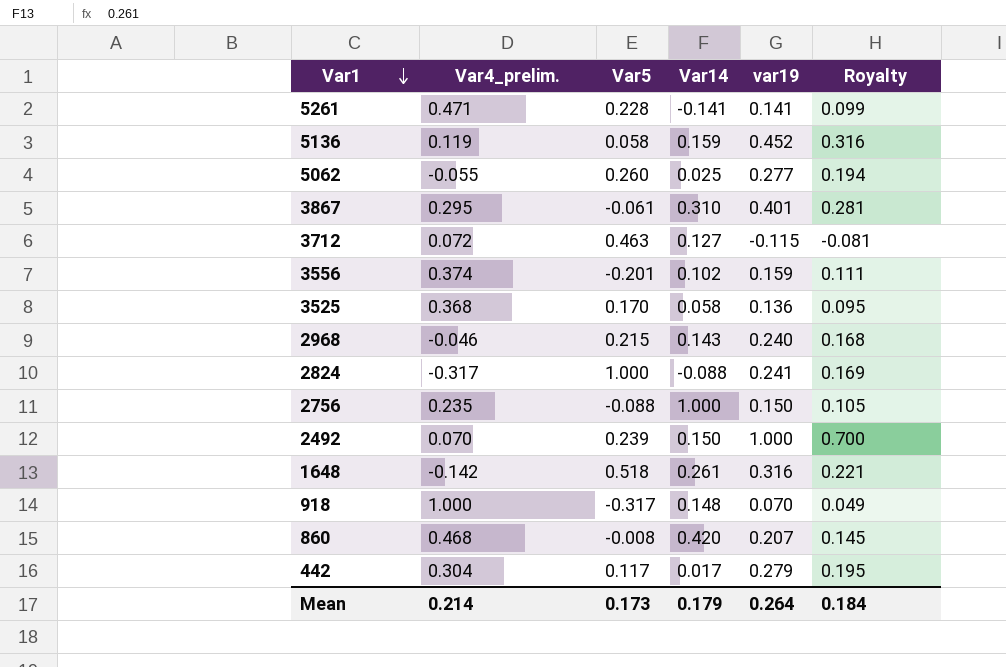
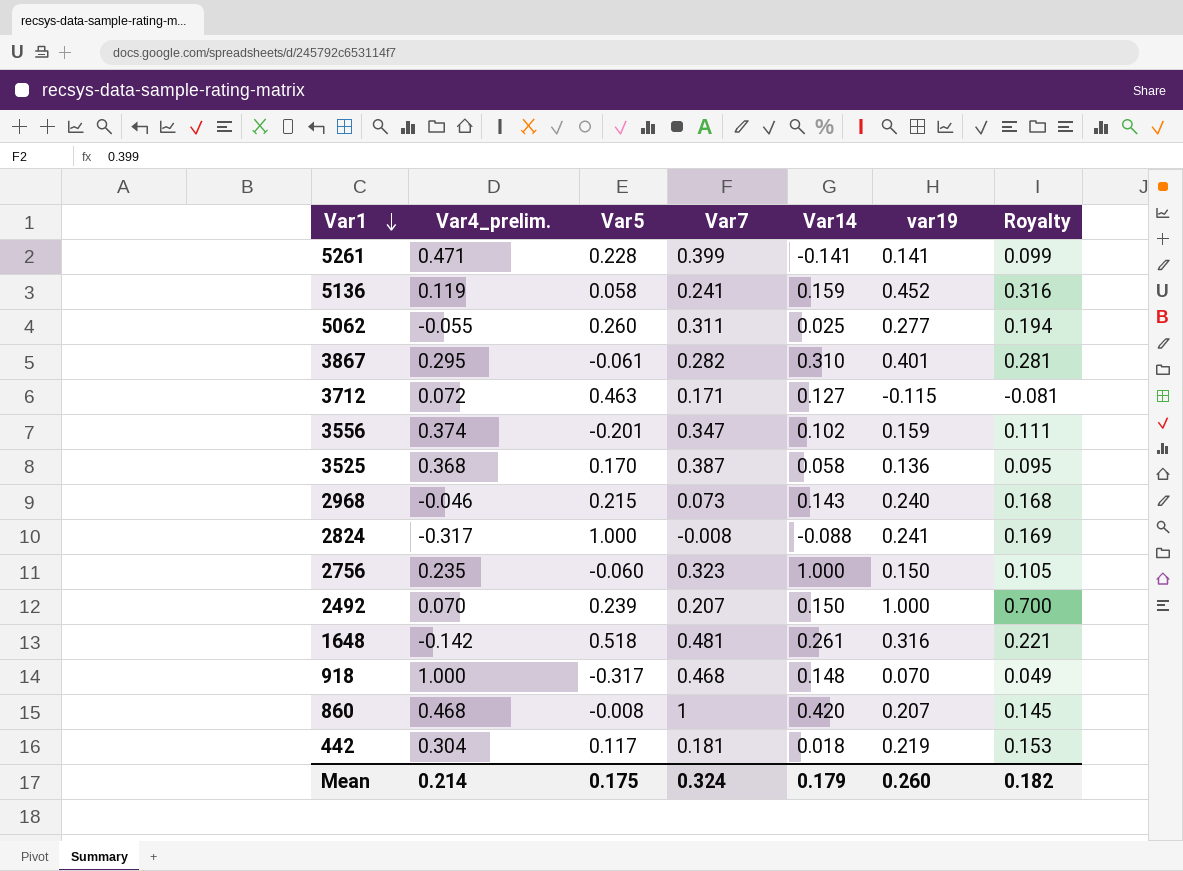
column Var7 | position: none -> 4
2756 | Var5: -0.088 -> -0.060
442 | Var14: 0.017 -> 0.018
442 | var19: 0.279 -> 0.219
442 | Royalty: 0.195 -> 0.153
Mean | Var5: 0.173 -> 0.175
Mean | var19: 0.264 -> 0.260
Mean | Royalty: 0.184 -> 0.182

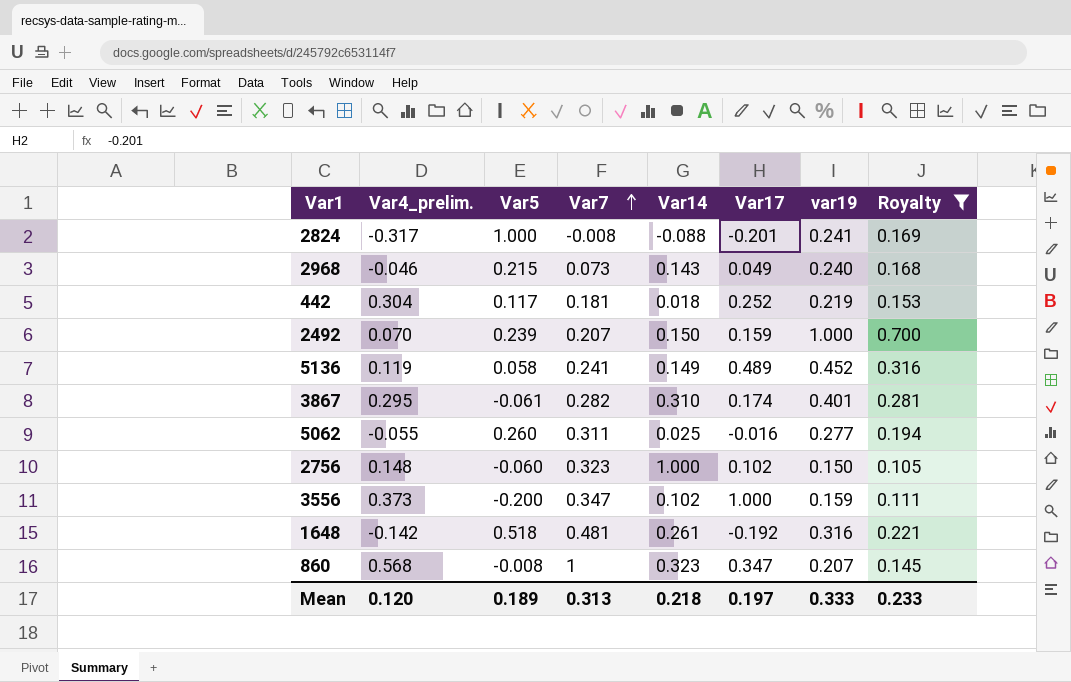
filter: none -> Royalty >= 0.105
row order: Var1 descending -> Var7 ascending
column Var17 | position: none -> 6
5136 | Var14: 0.159 -> 0.149
2756 | Var4_prelim.: 0.235 -> 0.148
3556 | Var4_prelim.: 0.374 -> 0.373
3556 | Var5: -0.201 -> -0.200
860 | Var4_prelim.: 0.468 -> 0.568
860 | Var14: 0.420 -> 0.323
Mean | Var4_prelim.: 0.214 -> 0.120
Mean | Var5: 0.175 -> 0.189
Mean | Var7: 0.324 -> 0.313
Mean | Var14: 0.179 -> 0.218
Mean | var19: 0.260 -> 0.333
Mean | Royalty: 0.182 -> 0.233

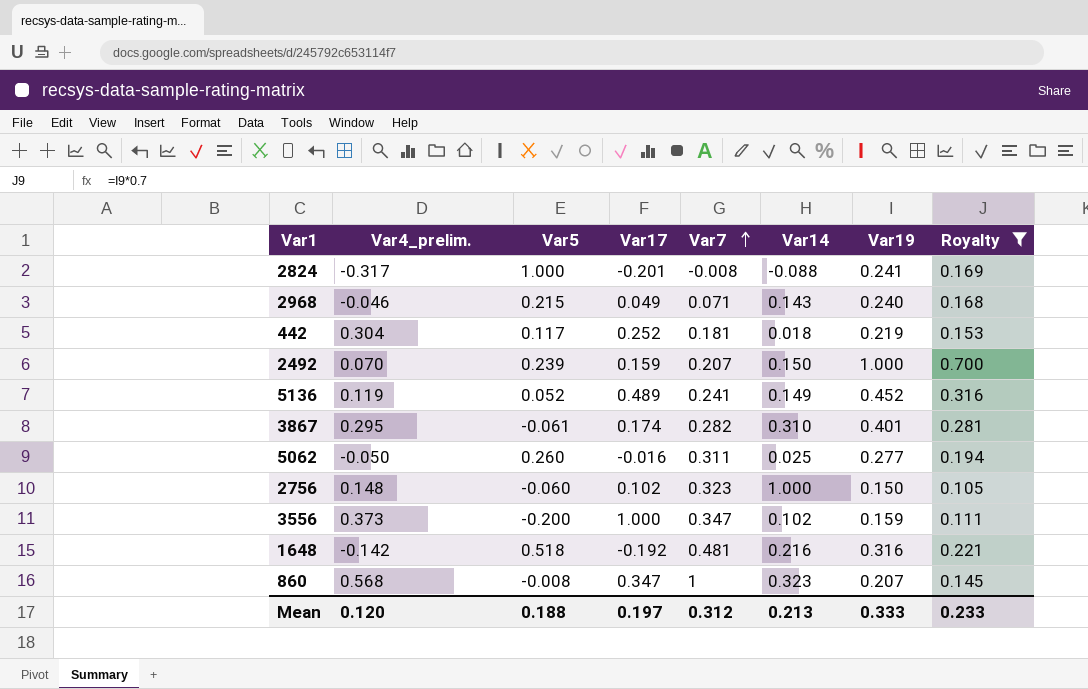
column Var17 | position: 6 -> 4
column name: var19 -> Var19
2968 | Var7: 0.073 -> 0.071
5136 | Var5: 0.058 -> 0.052
5062 | Var4_prelim.: -0.055 -> -0.050
1648 | Var14: 0.261 -> 0.216
Mean | Var5: 0.189 -> 0.188
Mean | Var7: 0.313 -> 0.312
Mean | Var14: 0.218 -> 0.213

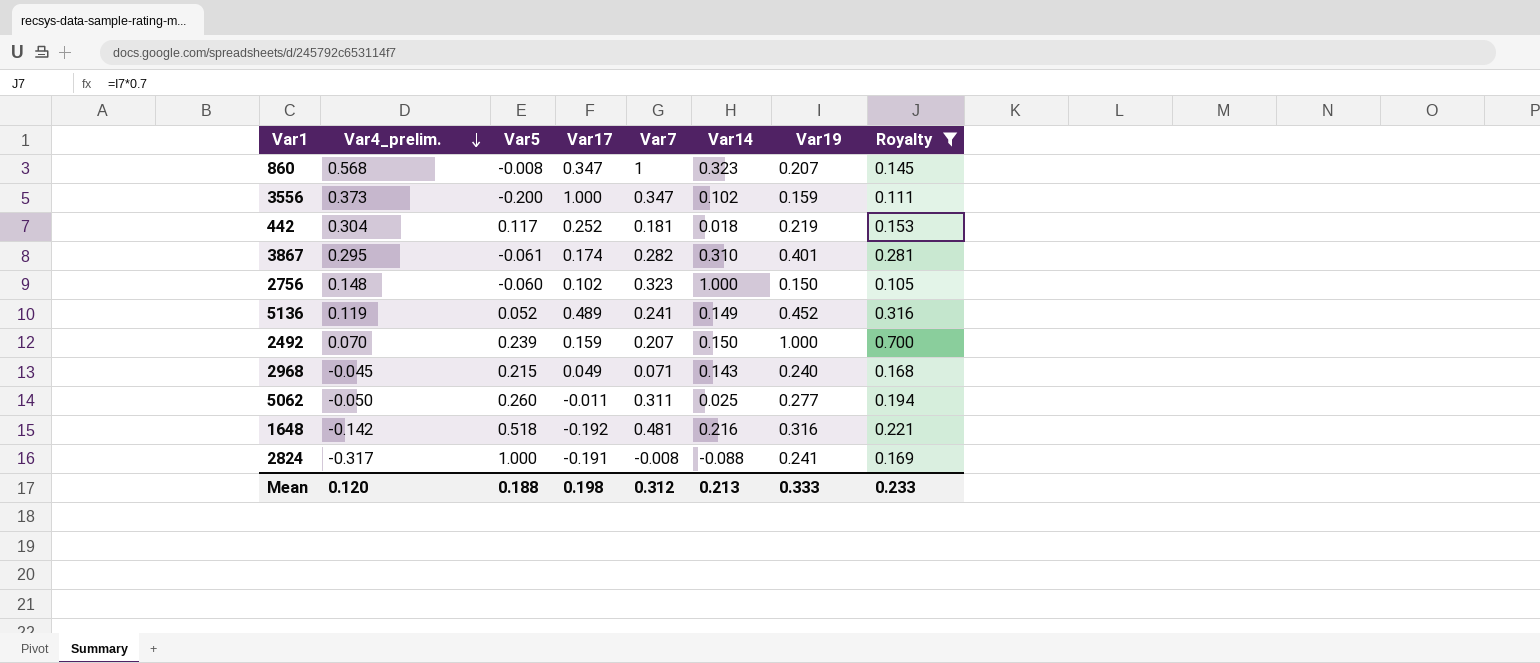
row order: Var7 ascending -> Var4_prelim. descending
2968 | Var4_prelim.: -0.046 -> -0.045
5062 | Var17: -0.016 -> -0.011
2824 | Var17: -0.201 -> -0.191
Mean | Var17: 0.197 -> 0.198

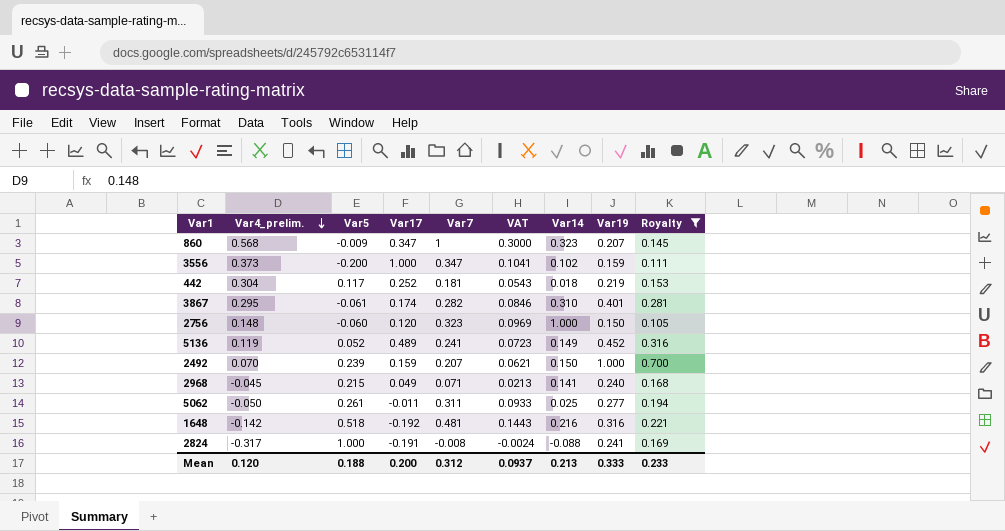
column VAT | formula: none -> [Var7] * 0.3
860 | Var5: -0.008 -> -0.009
2756 | Var17: 0.102 -> 0.120
2968 | Var14: 0.143 -> 0.141
5062 | Var5: 0.260 -> 0.261
Mean | Var17: 0.198 -> 0.200

